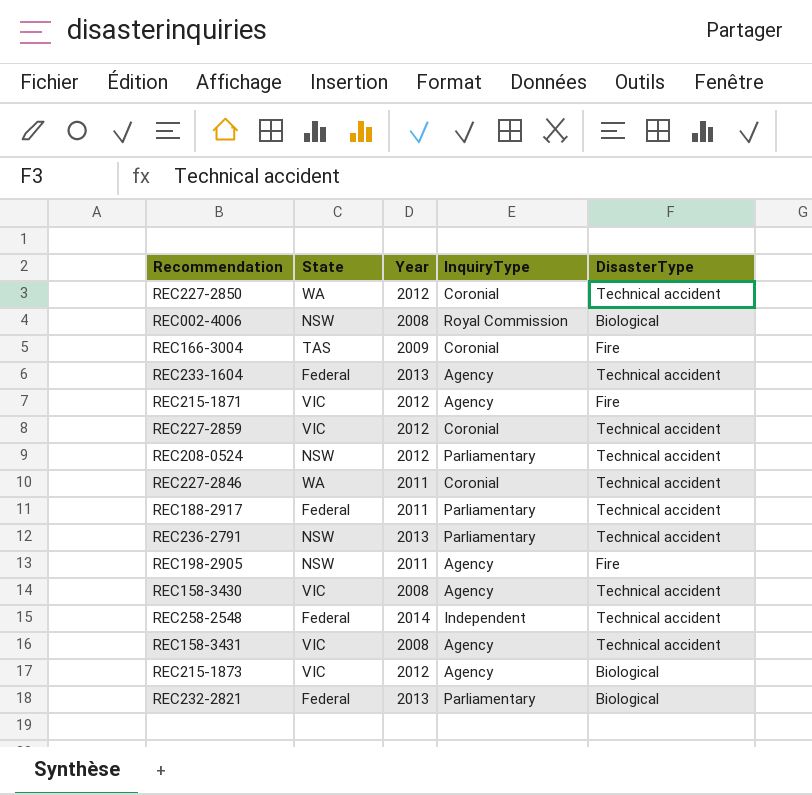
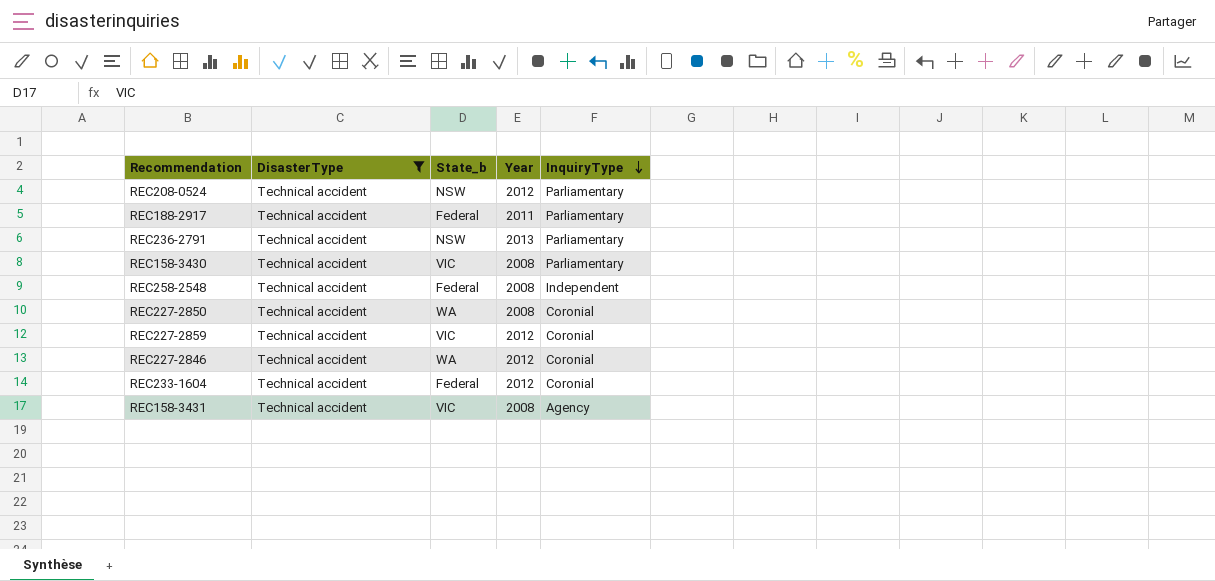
filter: none -> DisasterType = Technical accident
row order: none -> InquiryType descending
column DisasterType | position: 5 -> 2
column name: State -> State_b
REC158-3430 | InquiryType: Agency -> Parliamentary
REC258-2548 | Year: 2014 -> 2008
REC227-2850 | Year: 2012 -> 2008
REC227-2846 | Year: 2011 -> 2012
REC233-1604 | Year: 2013 -> 2012
REC233-1604 | InquiryType: Agency -> Coronial

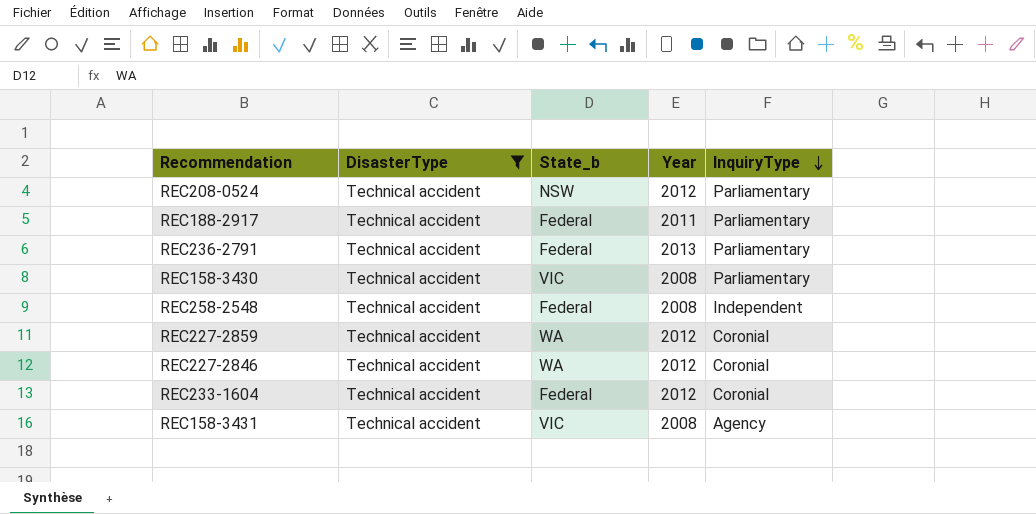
row REC227-2850: Technical accident | WA | 2008 | Coronial -> none
REC236-2791 | State_b: NSW -> Federal
REC227-2859 | State_b: VIC -> WA

